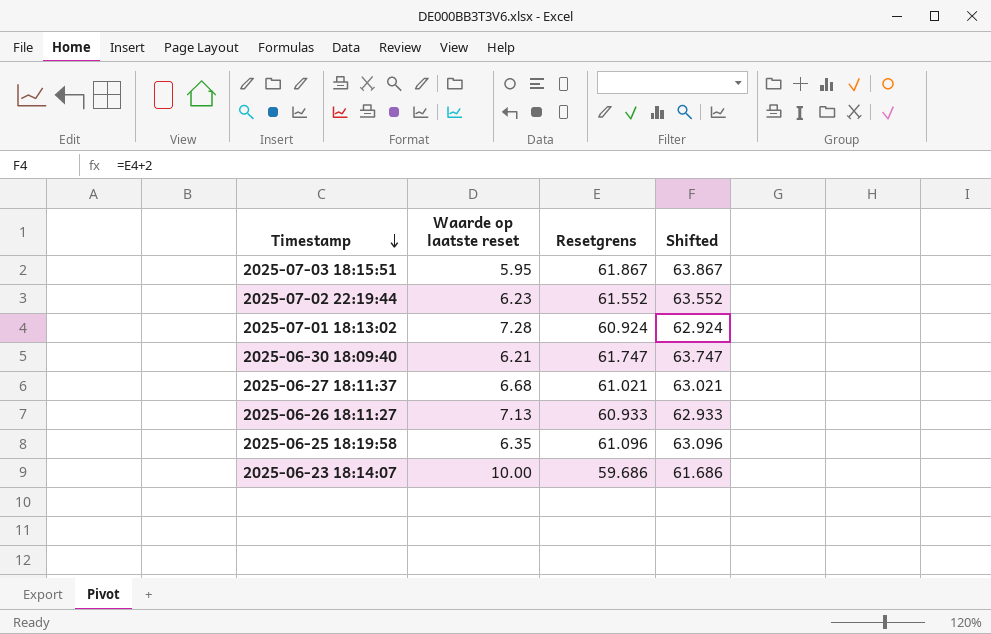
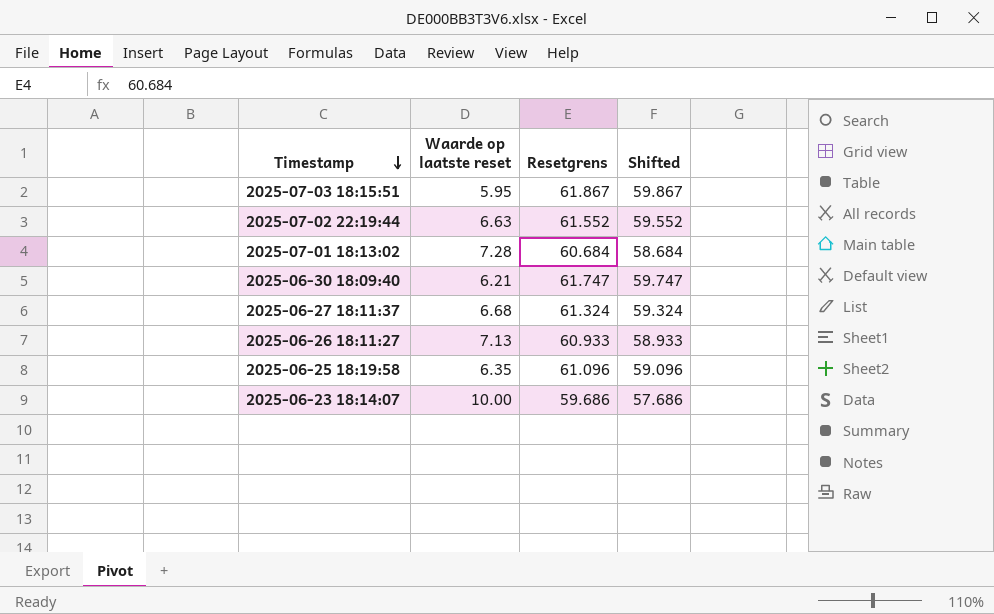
column Shifted | formula: [Resetgrens] + 2 -> [Resetgrens] - 2
2025-07-02 22:19:44 | Waarde op laatste reset: 6.23 -> 6.63
2025-07-01 18:13:02 | Resetgrens: 60.924 -> 60.684
2025-06-27 18:11:37 | Resetgrens: 61.021 -> 61.324

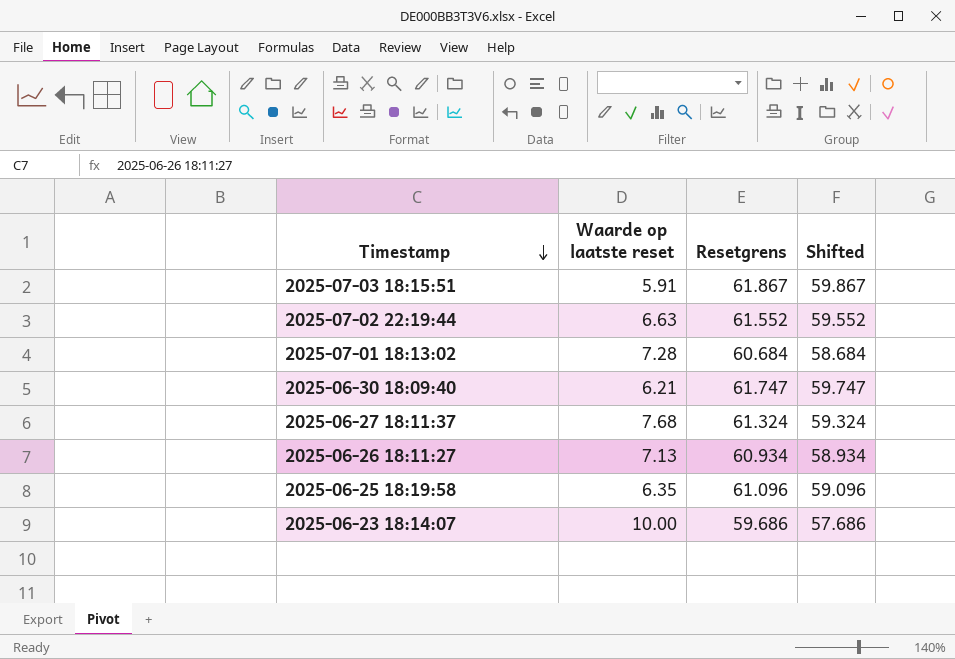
2025-07-03 18:15:51 | Waarde op laatste reset: 5.95 -> 5.91
2025-06-27 18:11:37 | Waarde op laatste reset: 6.68 -> 7.68
2025-06-26 18:11:27 | Resetgrens: 60.933 -> 60.934
2025-06-26 18:11:27 | Shifted: 58.933 -> 58.934

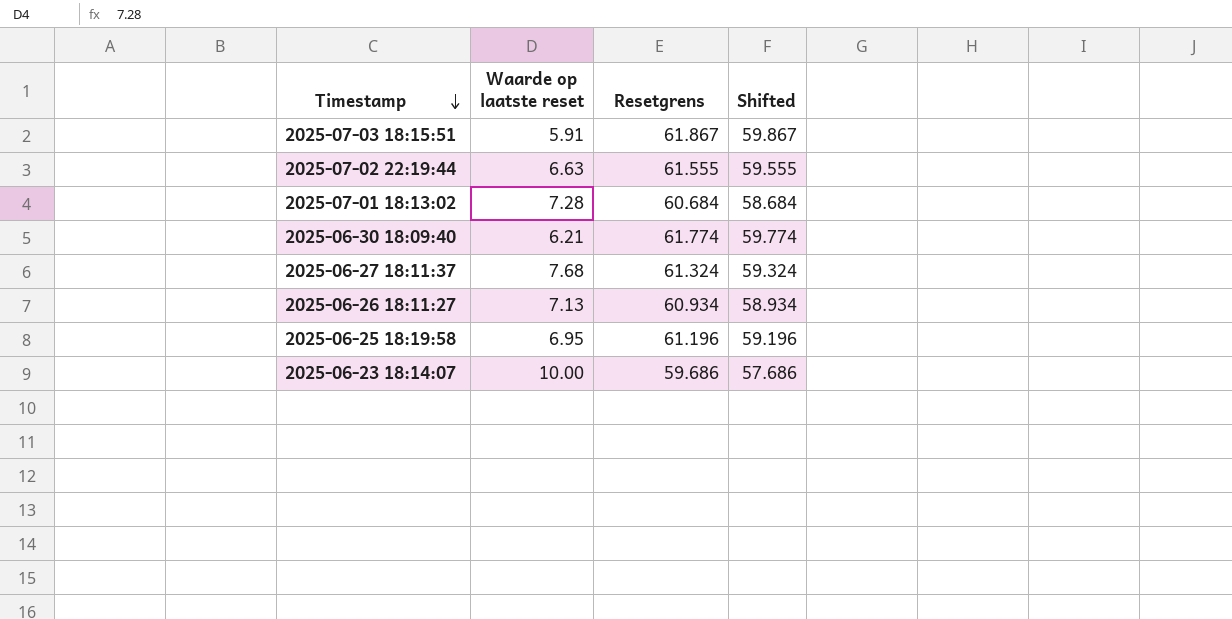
2025-07-02 22:19:44 | Resetgrens: 61.552 -> 61.555
2025-07-02 22:19:44 | Shifted: 59.552 -> 59.555
2025-06-30 18:09:40 | Resetgrens: 61.747 -> 61.774
2025-06-30 18:09:40 | Shifted: 59.747 -> 59.774
2025-06-25 18:19:58 | Waarde op laatste reset: 6.35 -> 6.95
2025-06-25 18:19:58 | Resetgrens: 61.096 -> 61.196
2025-06-25 18:19:58 | Shifted: 59.096 -> 59.196

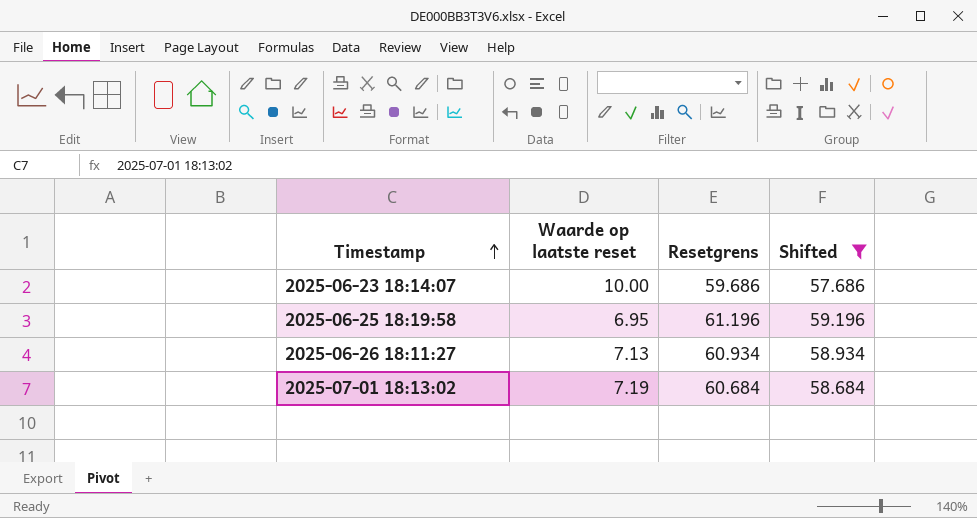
filter: none -> Shifted <= 59.196
row order: Timestamp descending -> Timestamp ascending
2025-07-01 18:13:02 | Waarde op laatste reset: 7.28 -> 7.19

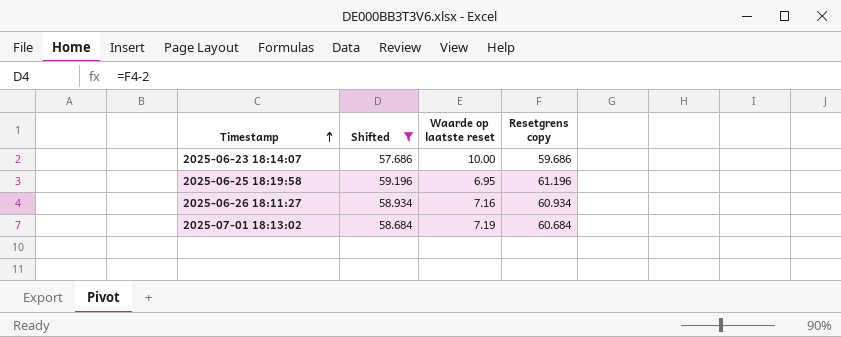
column Shifted | position: 4 -> 2
column name: Resetgrens -> Resetgrens copy
2025-06-26 18:11:27 | Waarde op laatste reset: 7.13 -> 7.16

